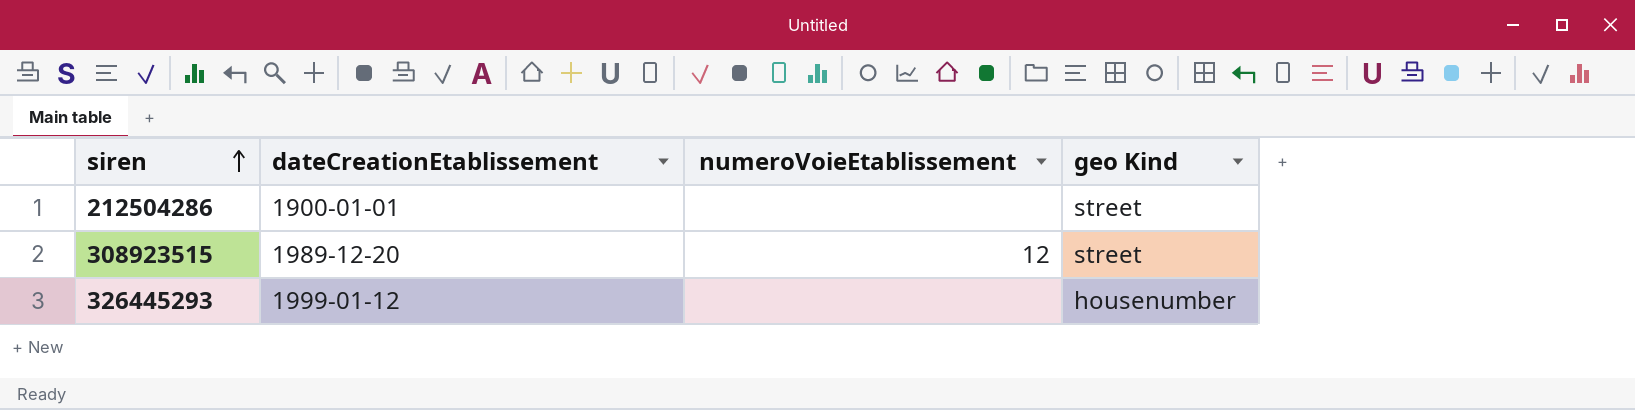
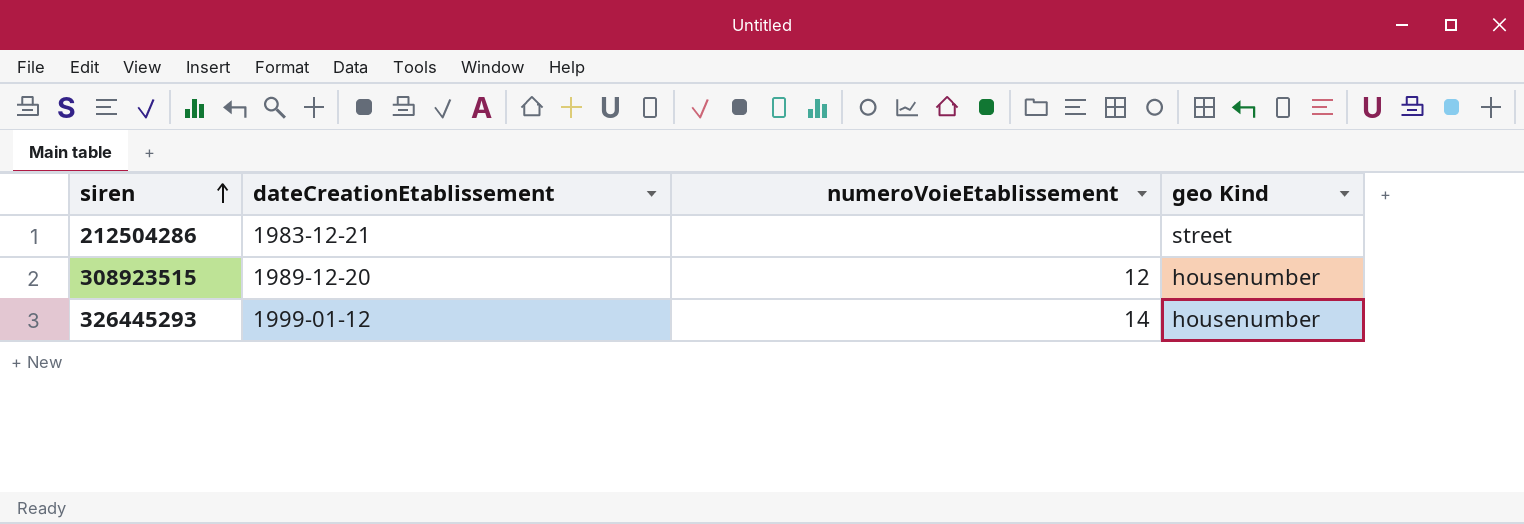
212504286 | dateCreationEtablissement: 1900-01-01 -> 1983-12-21
308923515 | geo Kind: street -> housenumber
326445293 | numeroVoieEtablissement: none -> 14

